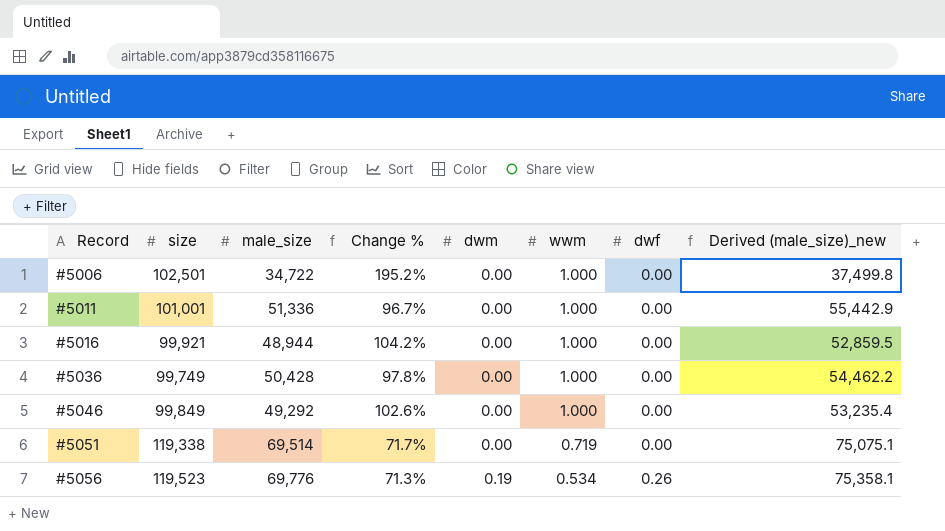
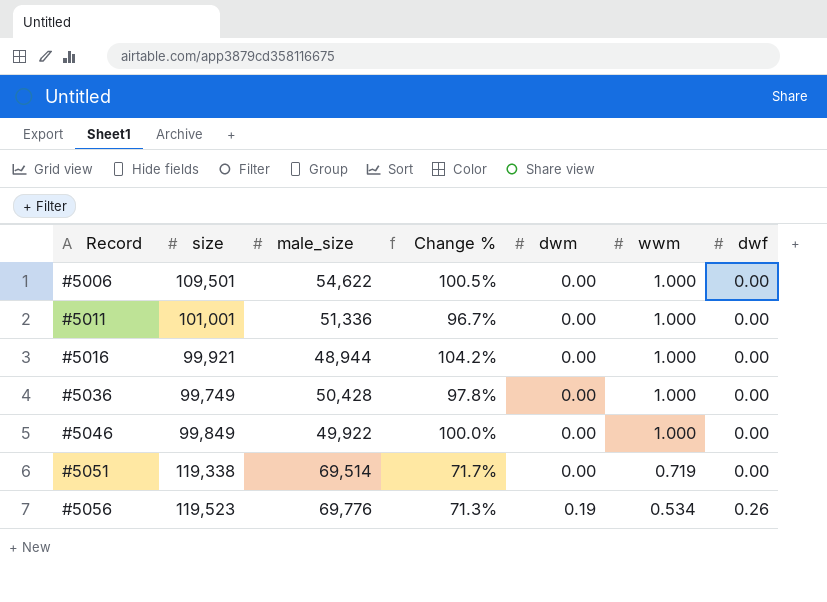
column Derived (male_size)_new | formula: [male_size] * 1.08 -> none
#5006 | size: 102,501 -> 109,501
#5006 | male_size: 34,722 -> 54,622
#5006 | Change %: 195.2% -> 100.5%
#5046 | male_size: 49,292 -> 49,922
#5046 | Change %: 102.6% -> 100.0%

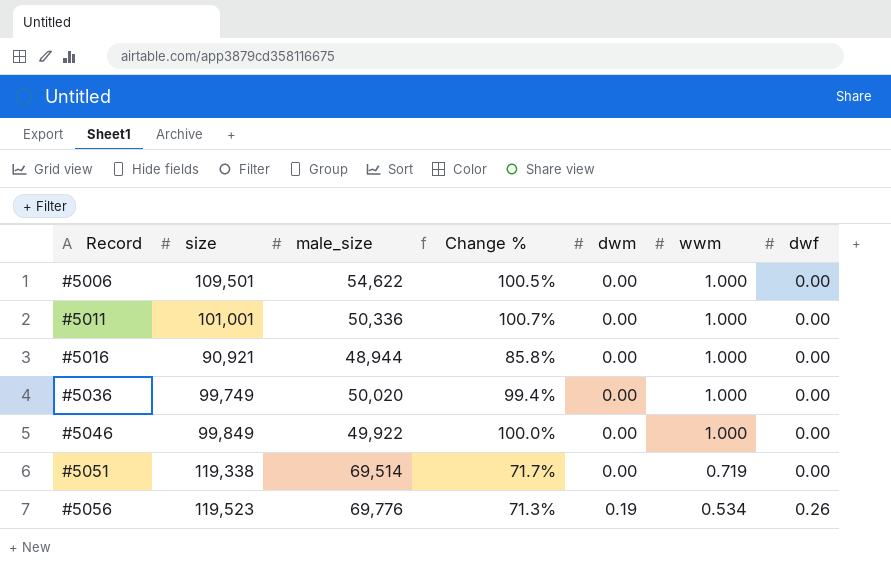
#5011 | male_size: 51,336 -> 50,336
#5011 | Change %: 96.7% -> 100.7%
#5016 | size: 99,921 -> 90,921
#5016 | Change %: 104.2% -> 85.8%
#5036 | male_size: 50,428 -> 50,020
#5036 | Change %: 97.8% -> 99.4%

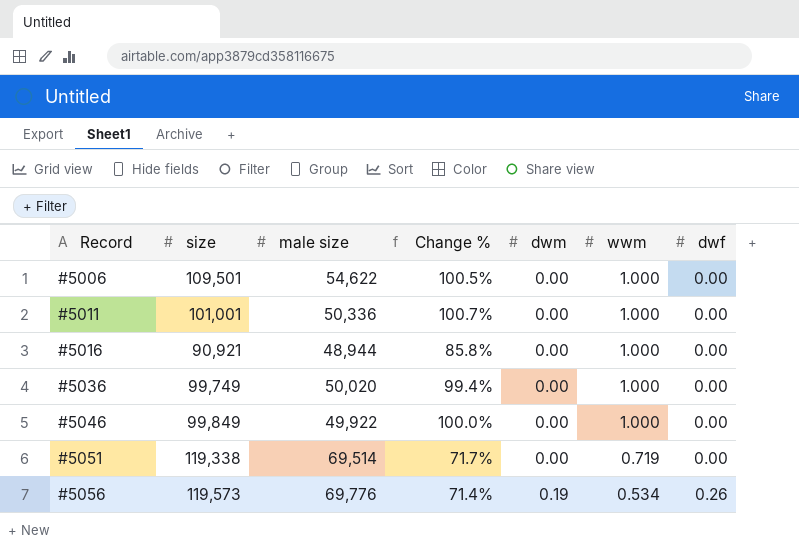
column name: male_size -> male size
#5056 | size: 119,523 -> 119,573
#5056 | Change %: 71.3% -> 71.4%

